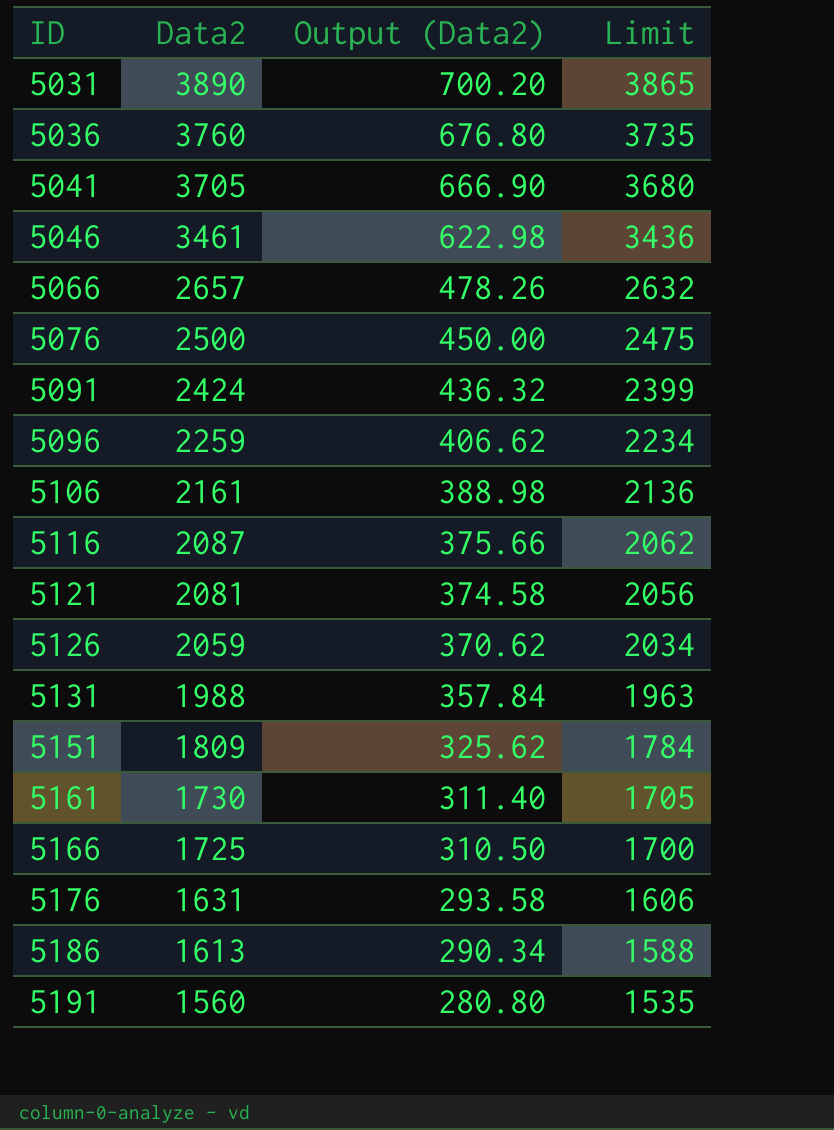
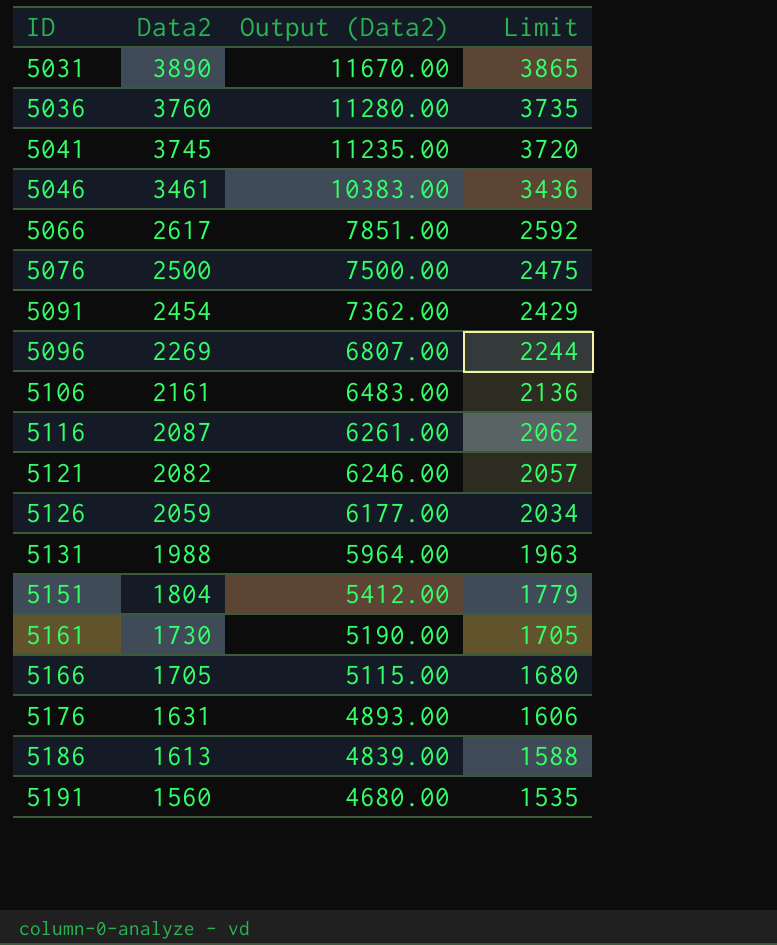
column Output (Data2) | formula: [Data2] * 0.18 -> [Data2] * 3
5041 | Data2: 3705 -> 3745
5041 | Limit: 3680 -> 3720
5066 | Data2: 2657 -> 2617
5066 | Limit: 2632 -> 2592
5091 | Data2: 2424 -> 2454
5091 | Limit: 2399 -> 2429
5096 | Data2: 2259 -> 2269
5096 | Limit: 2234 -> 2244
5121 | Data2: 2081 -> 2082
5121 | Limit: 2056 -> 2057
5151 | Data2: 1809 -> 1804
5151 | Limit: 1784 -> 1779
5166 | Data2: 1725 -> 1705
5166 | Limit: 1700 -> 1680

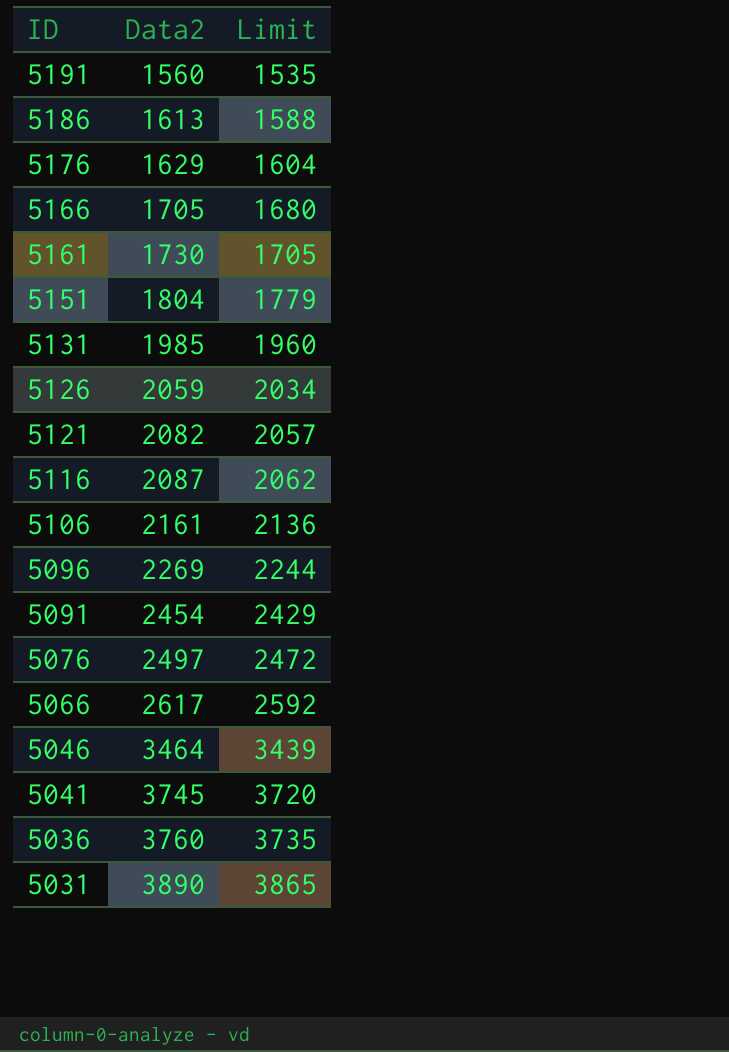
row order: ID ascending -> ID descending
column Output (Data2) | formula: [Data2] * 3 -> none
5176 | Data2: 1631 -> 1629
5176 | Limit: 1606 -> 1604
5131 | Data2: 1988 -> 1985
5131 | Limit: 1963 -> 1960
5076 | Data2: 2500 -> 2497
5076 | Limit: 2475 -> 2472
5046 | Data2: 3461 -> 3464
5046 | Limit: 3436 -> 3439

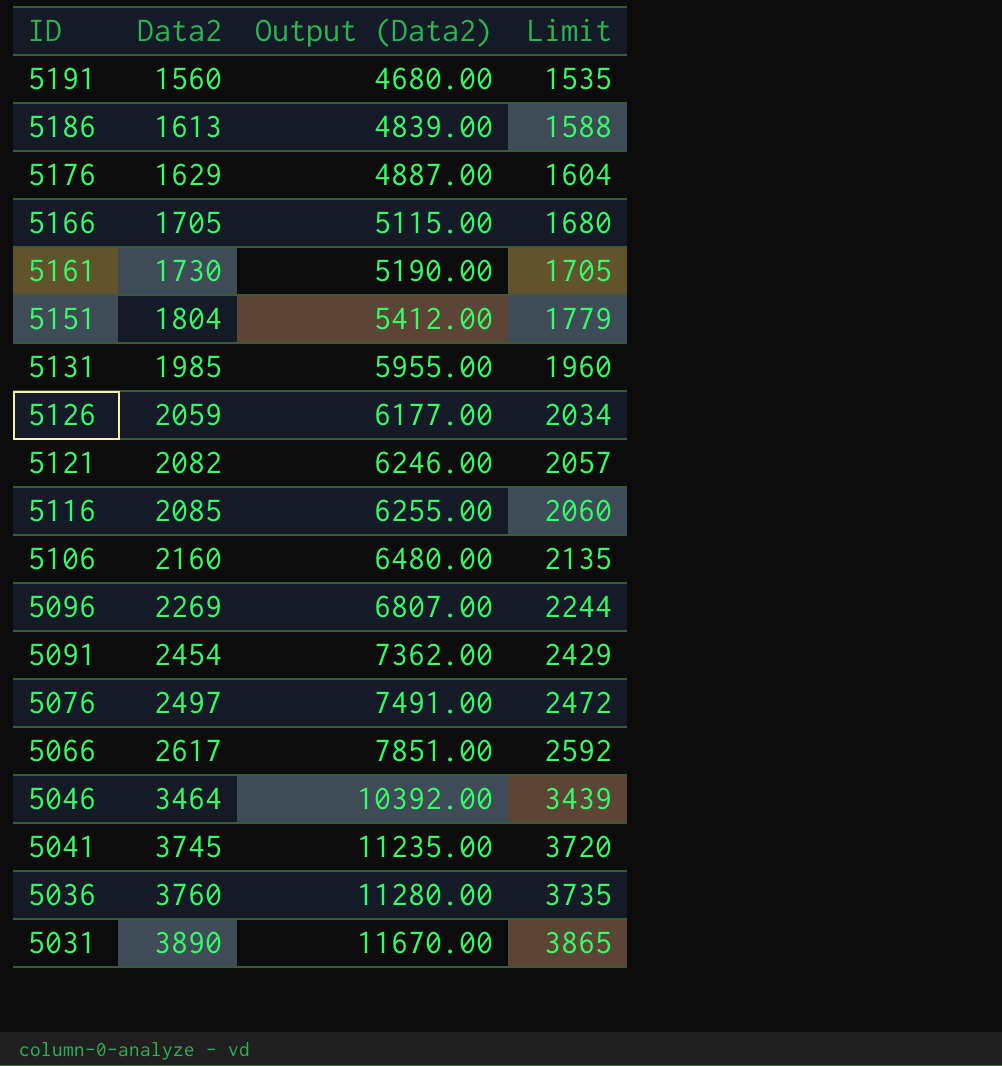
column Output (Data2) | formula: none -> [Data2] * 3
5116 | Data2: 2087 -> 2085
5116 | Limit: 2062 -> 2060
5106 | Data2: 2161 -> 2160
5106 | Limit: 2136 -> 2135

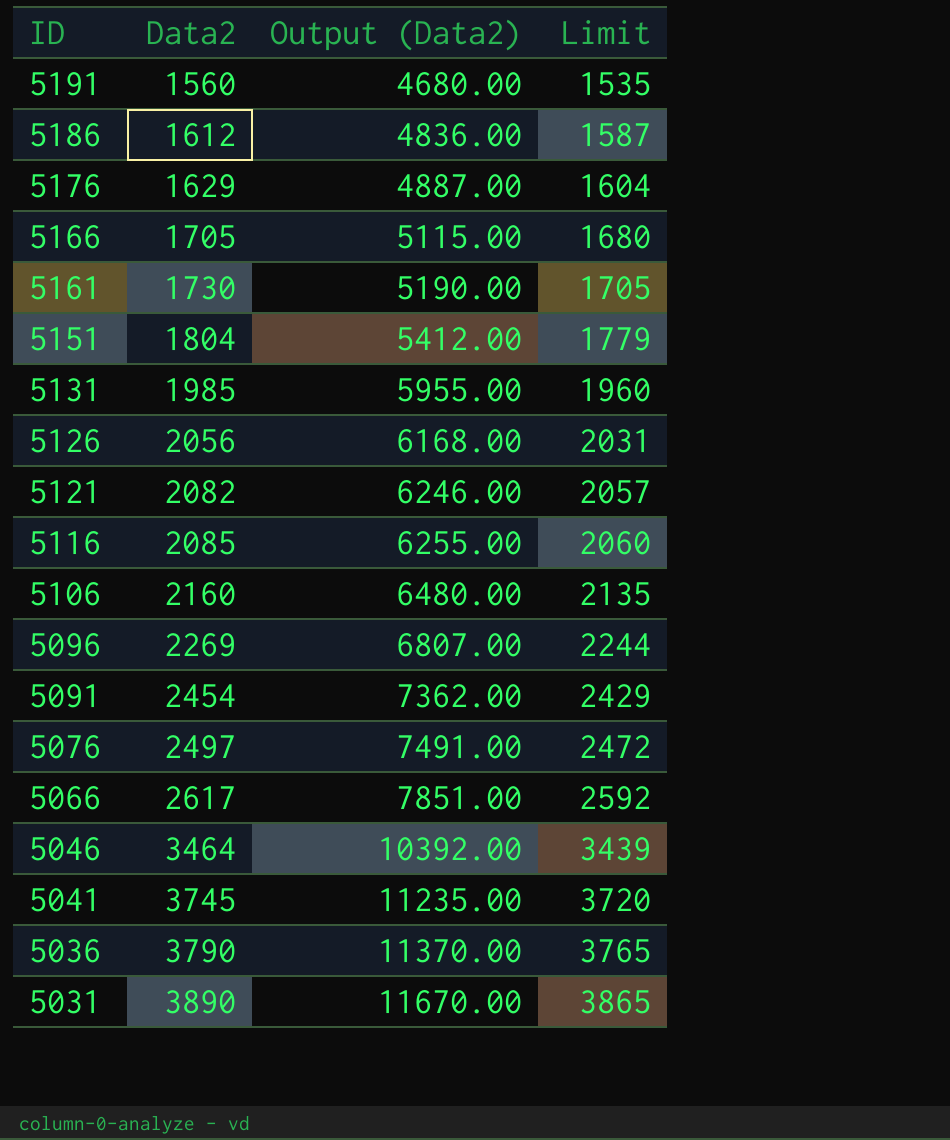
5186 | Data2: 1613 -> 1612
5186 | Output (Data2): 4839.00 -> 4836.00
5186 | Limit: 1588 -> 1587
5126 | Data2: 2059 -> 2056
5126 | Output (Data2): 6177.00 -> 6168.00
5126 | Limit: 2034 -> 2031
5036 | Data2: 3760 -> 3790
5036 | Output (Data2): 11280.00 -> 11370.00
5036 | Limit: 3735 -> 3765

